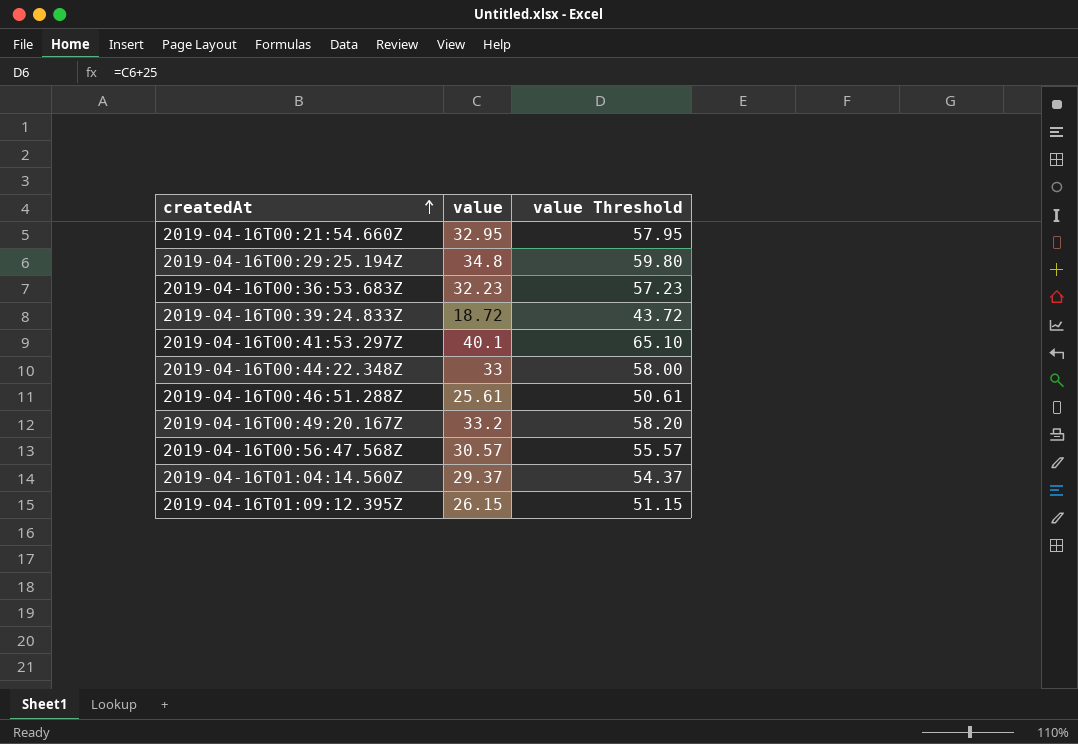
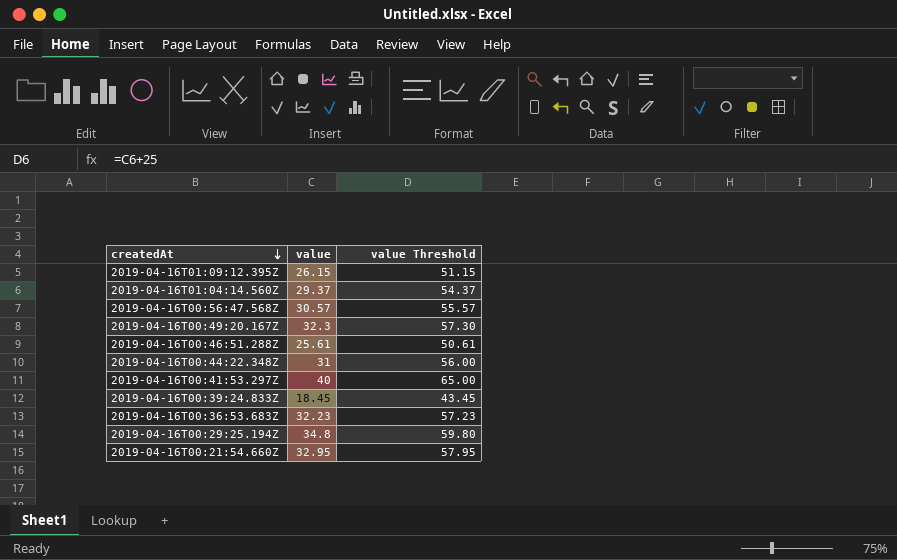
row order: createdAt ascending -> createdAt descending
2019-04-16T00:49:20.167Z | value: 33.2 -> 32.3
2019-04-16T00:49:20.167Z | value Threshold: 58.20 -> 57.30
2019-04-16T00:44:22.348Z | value: 33 -> 31
2019-04-16T00:44:22.348Z | value Threshold: 58.00 -> 56.00
2019-04-16T00:41:53.297Z | value: 40.1 -> 40
2019-04-16T00:41:53.297Z | value Threshold: 65.10 -> 65.00
2019-04-16T00:39:24.833Z | value: 18.72 -> 18.45
2019-04-16T00:39:24.833Z | value Threshold: 43.72 -> 43.45

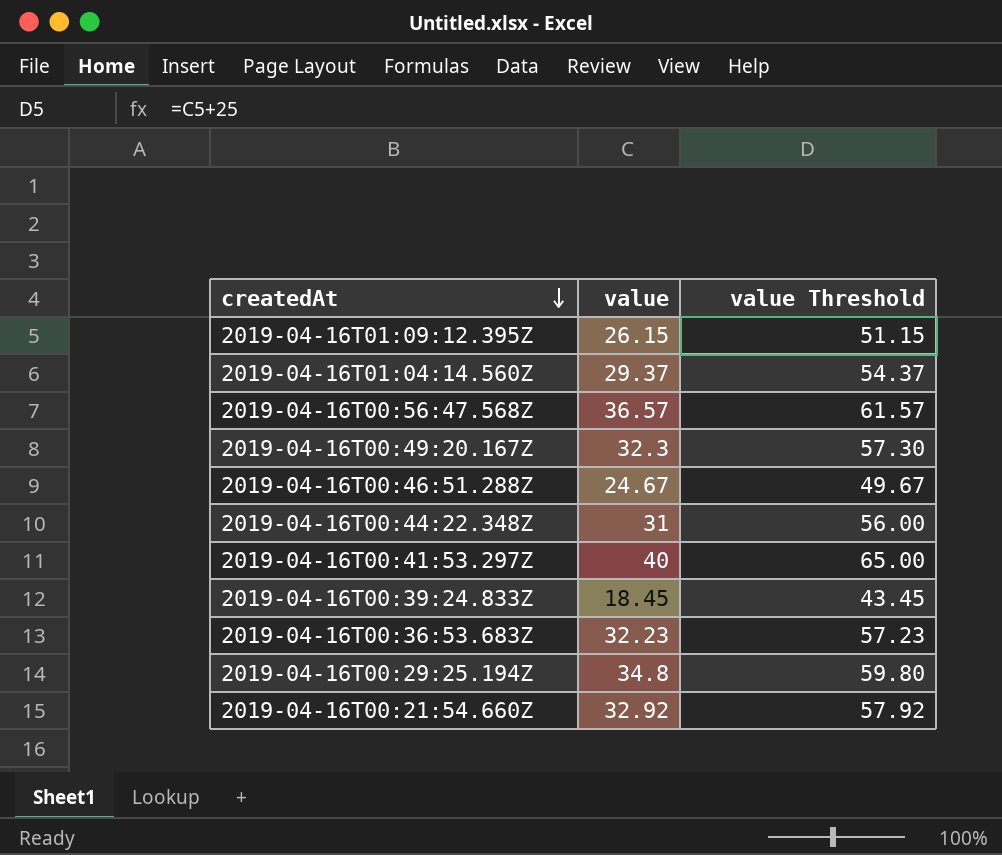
2019-04-16T00:56:47.568Z | value: 30.57 -> 36.57
2019-04-16T00:56:47.568Z | value Threshold: 55.57 -> 61.57
2019-04-16T00:46:51.288Z | value: 25.61 -> 24.67
2019-04-16T00:46:51.288Z | value Threshold: 50.61 -> 49.67
2019-04-16T00:21:54.660Z | value: 32.95 -> 32.92
2019-04-16T00:21:54.660Z | value Threshold: 57.95 -> 57.92

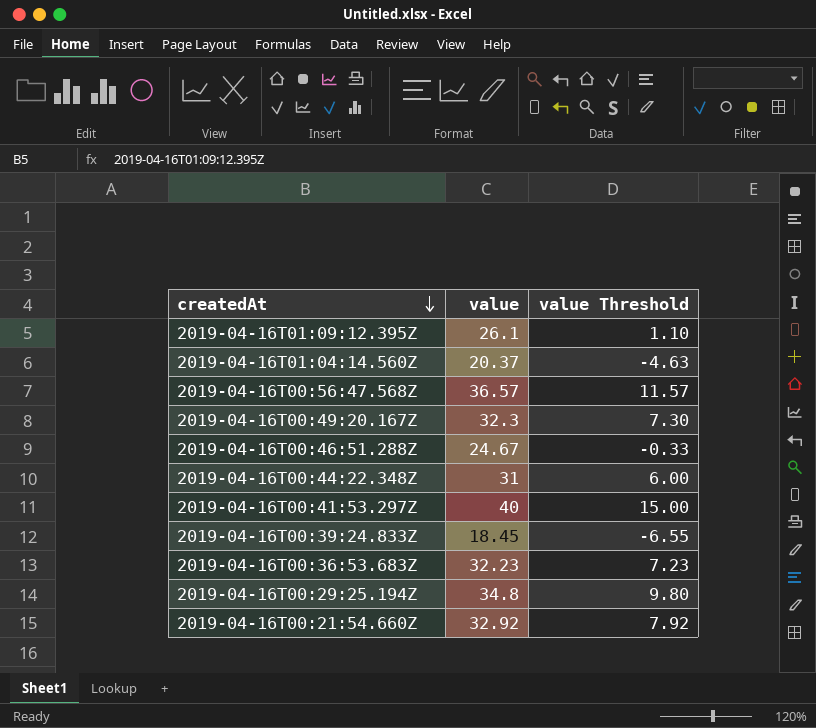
column value Threshold | formula: [value] + 25 -> [value] - 25
2019-04-16T01:09:12.395Z | value: 26.15 -> 26.1
2019-04-16T01:04:14.560Z | value: 29.37 -> 20.37

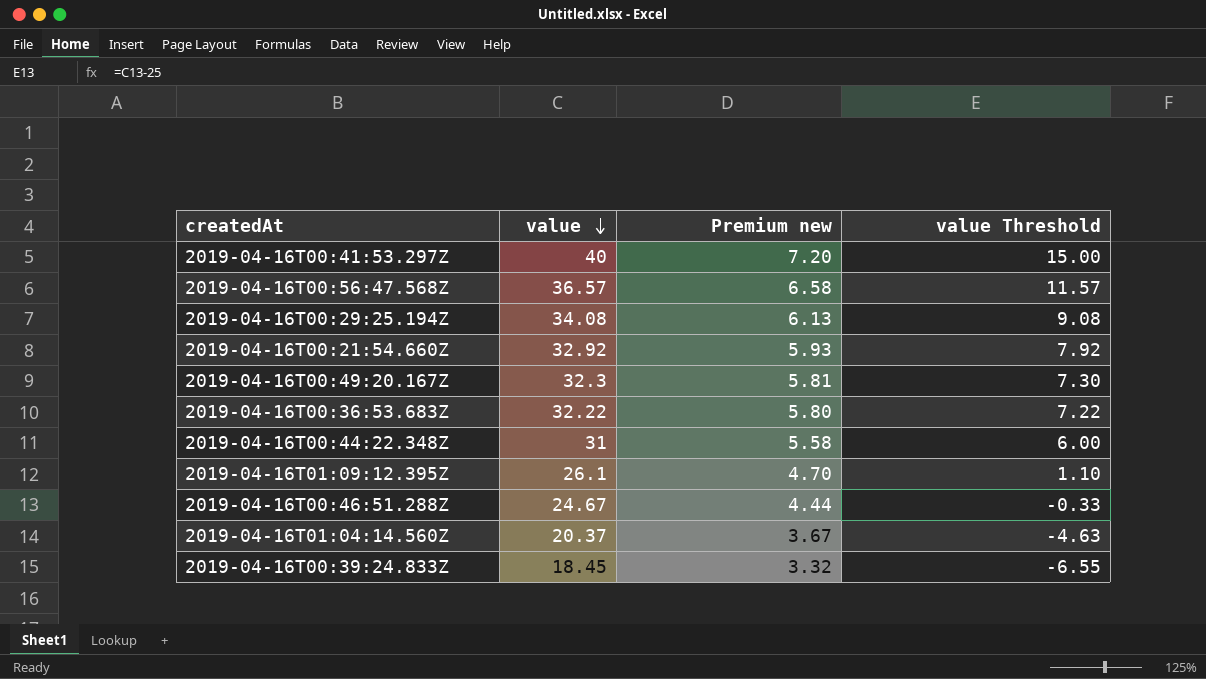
row order: createdAt descending -> value descending
column Premium new | formula: none -> [value] * 0.18
2019-04-16T00:29:25.194Z | value: 34.8 -> 34.08
2019-04-16T00:29:25.194Z | value Threshold: 9.80 -> 9.08
2019-04-16T00:36:53.683Z | value: 32.23 -> 32.22
2019-04-16T00:36:53.683Z | value Threshold: 7.23 -> 7.22

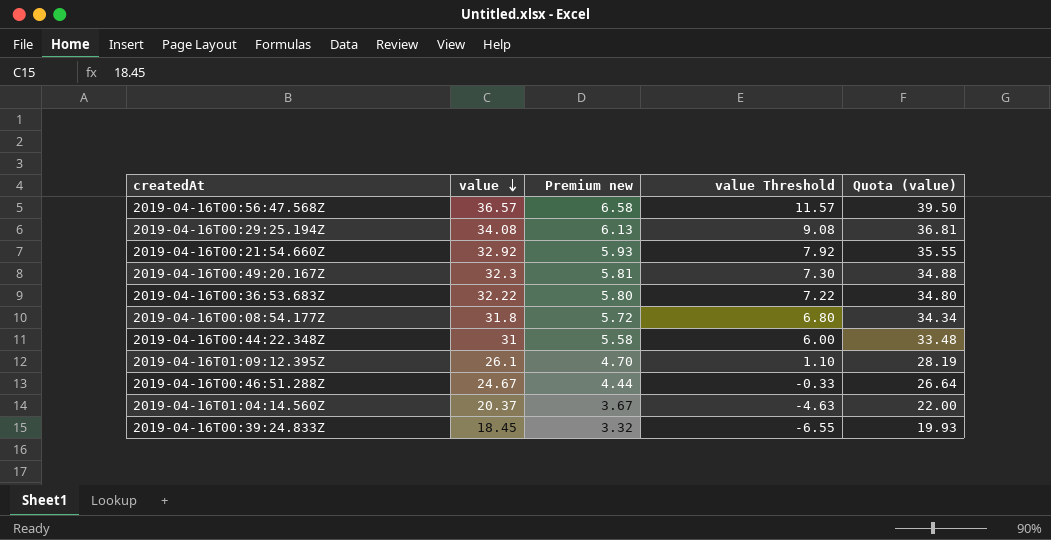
column Quota (value) | formula: none -> [value] * 1.08
row 2019-04-16T00:41:53.297Z: 40 | 7.20 | 15.00 -> none
row 2019-04-16T00:08:54.177Z: none -> 31.8 | 5.72 | 6.80 | 34.34

